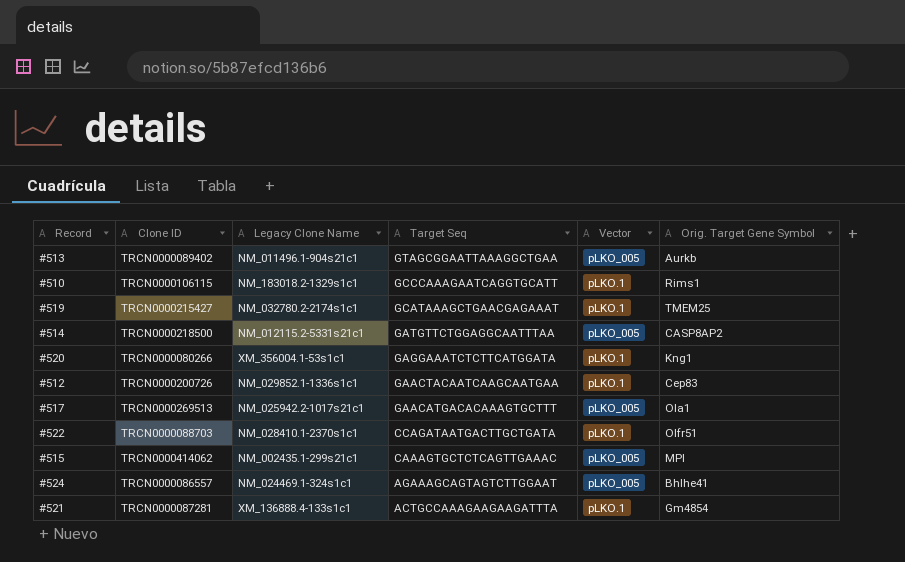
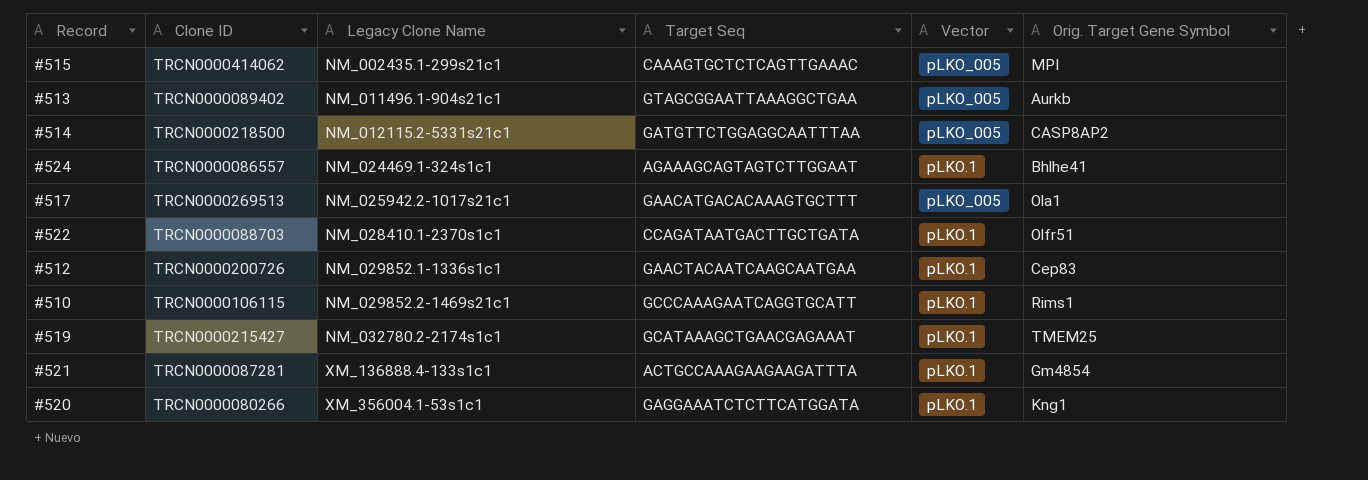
row order: Target Seq descending -> Legacy Clone Name ascending
#524 | Vector: pLKO_005 -> pLKO.1
#510 | Legacy Clone Name: NM_183018.2-1329s1c1 -> NM_029852.2-1469s21c1

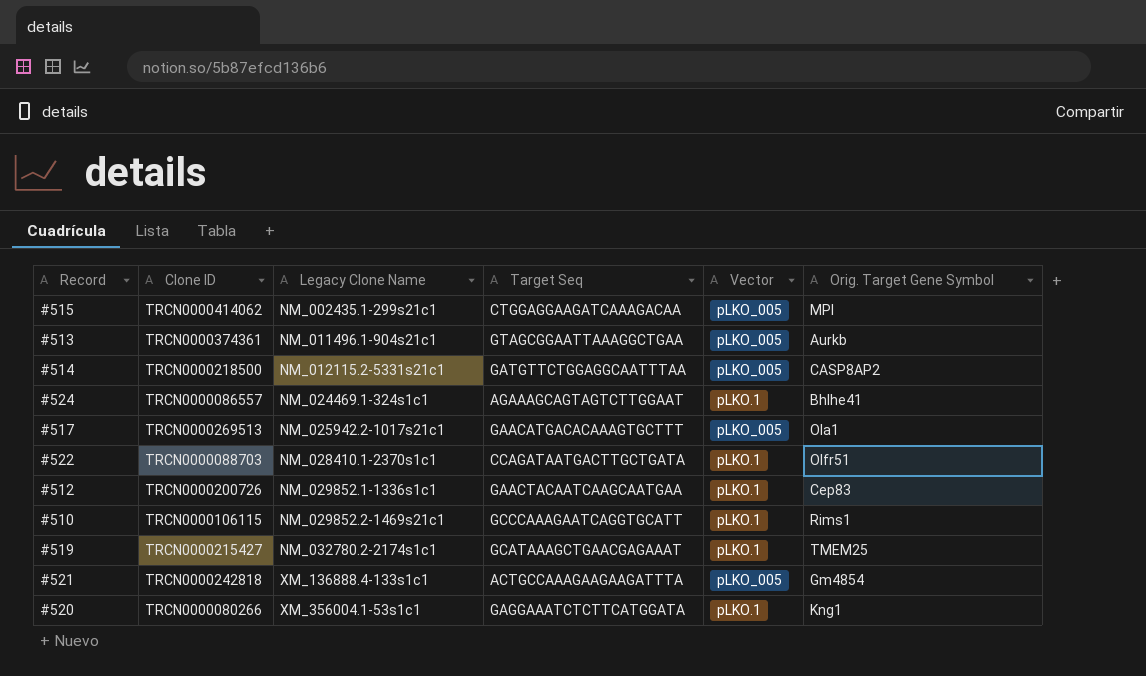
#515 | Target Seq: CAAAGTGCTCTCAGTTGAAAC -> CTGGAGGAAGATCAAAGACAA
#513 | Clone ID: TRCN0000089402 -> TRCN0000374361
#521 | Clone ID: TRCN0000087281 -> TRCN0000242818
#521 | Vector: pLKO.1 -> pLKO_005

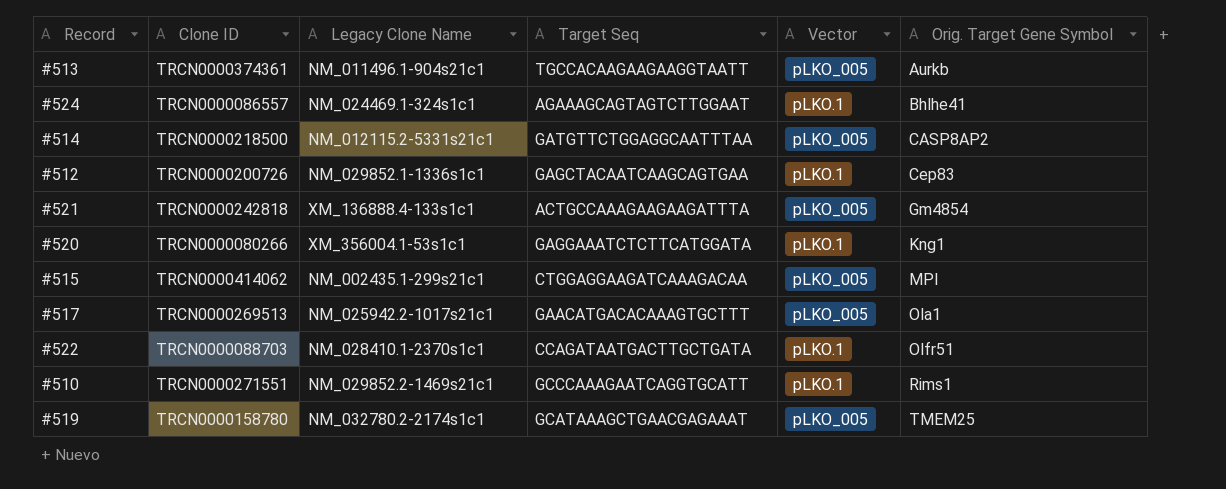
row order: Legacy Clone Name ascending -> Orig. Target Gene Symbol ascending
#513 | Target Seq: GTAGCGGAATTAAAGGCTGAA -> TGCCACAAGAAGAAGGTAATT
#512 | Target Seq: GAACTACAATCAAGCAATGAA -> GAGCTACAATCAAGCAGTGAA
#510 | Clone ID: TRCN0000106115 -> TRCN0000271551
#519 | Clone ID: TRCN0000215427 -> TRCN0000158780
#519 | Vector: pLKO.1 -> pLKO_005

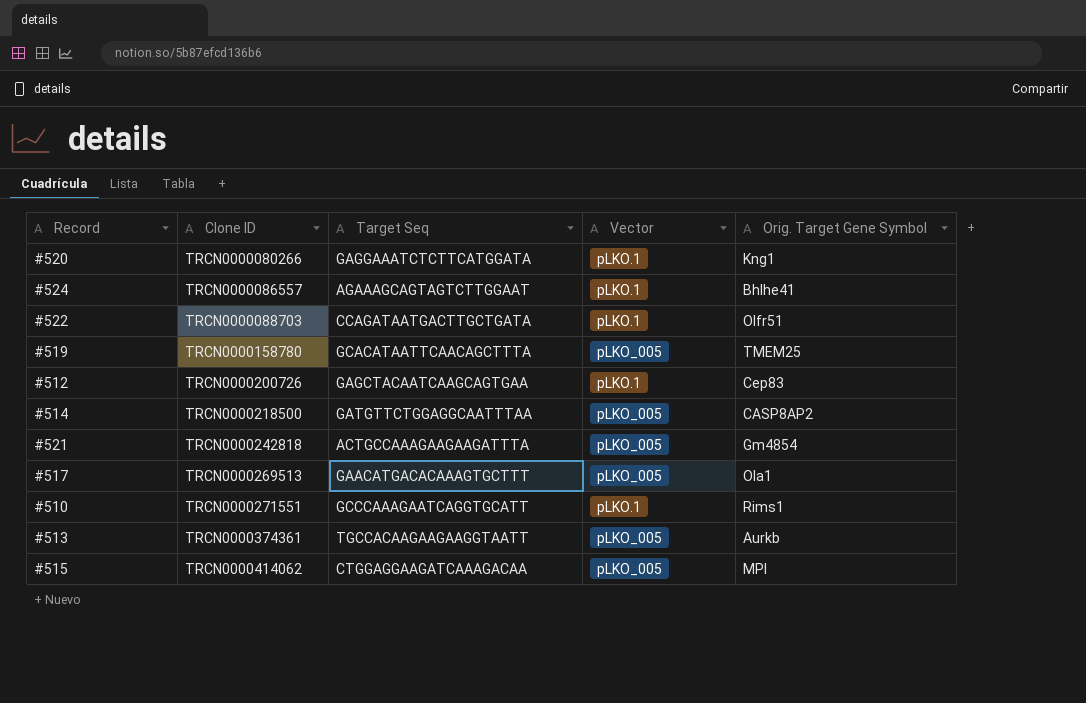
row order: Orig. Target Gene Symbol ascending -> Clone ID ascending
column Legacy Clone Name | position: 3 -> none
#519 | Target Seq: GCATAAAGCTGAACGAGAAAT -> GCACATAATTCAACAGCTTTA

